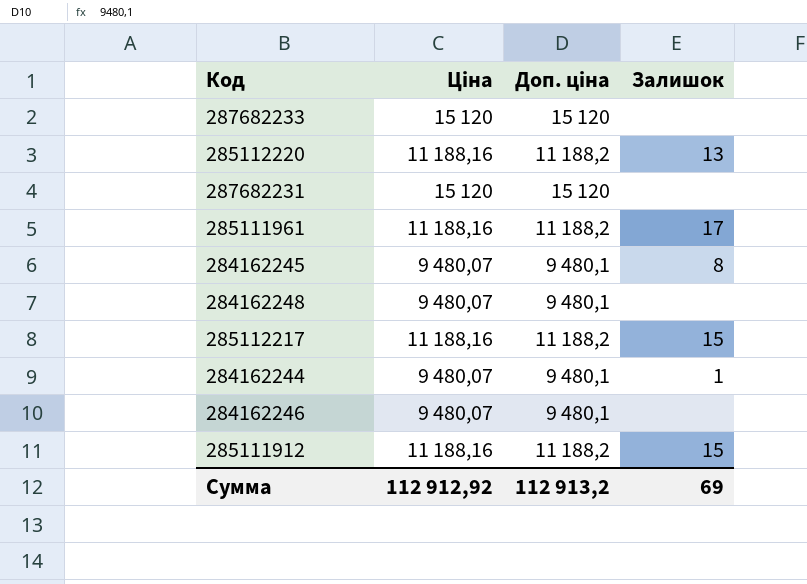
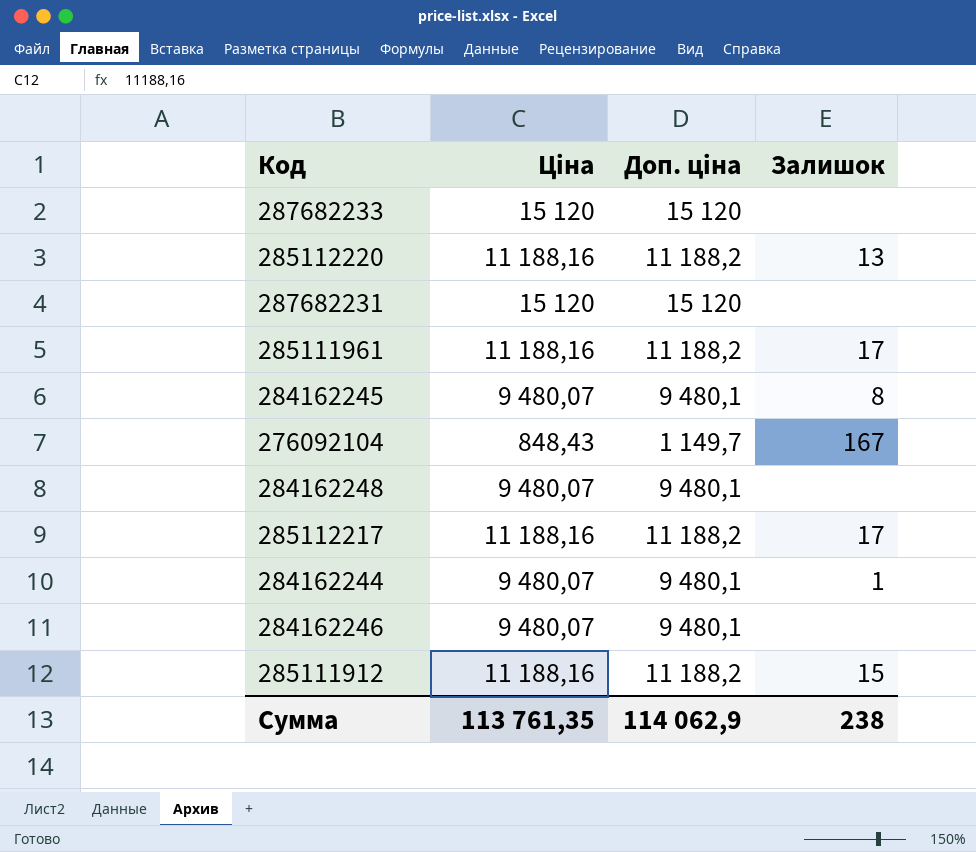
row 276092104: none -> 848,43 | 1 149,7 | 167
285112217 | Залишок: 15 -> 17
Сумма | Ціна: 112 912,92 -> 113 761,35
Сумма | Доп. ціна: 112 913,2 -> 114 062,9
Сумма | Залишок: 69 -> 238

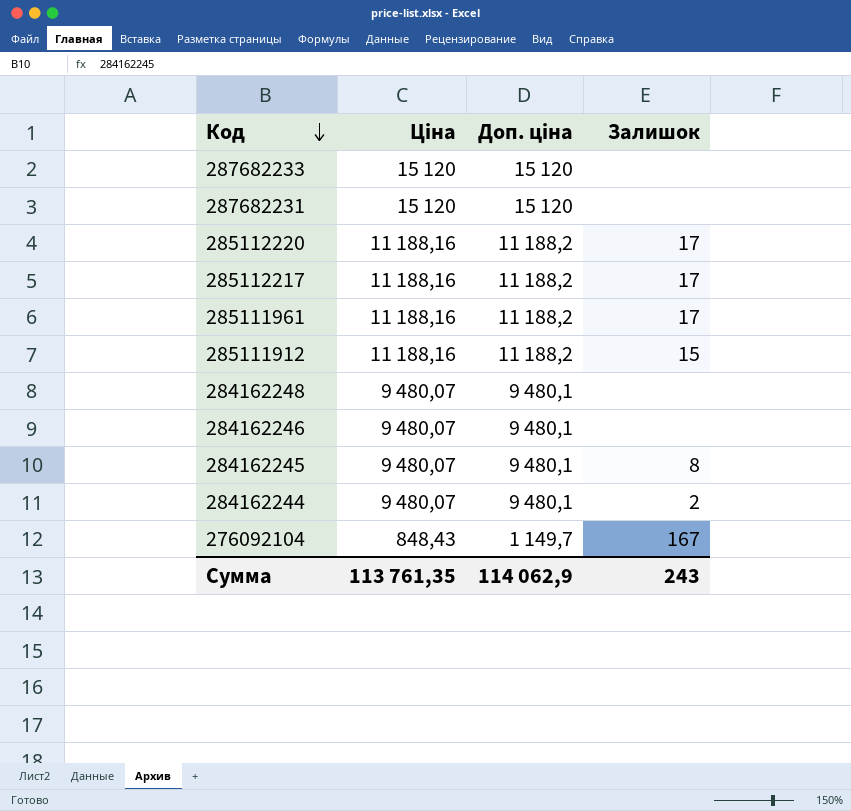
row order: none -> Код descending
285112220 | Залишок: 13 -> 17
284162244 | Залишок: 1 -> 2
Сумма | Залишок: 238 -> 243

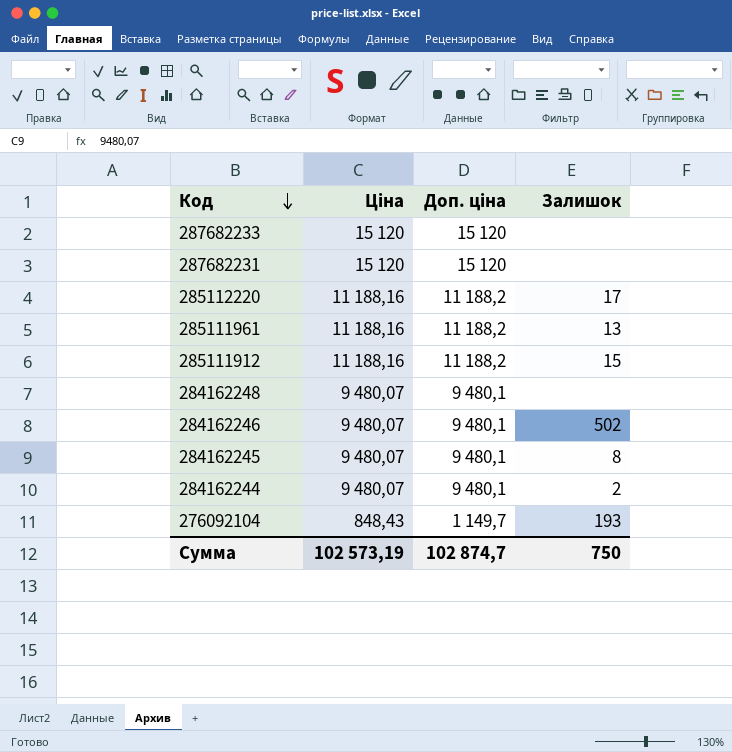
row 285112217: 11 188,16 | 11 188,2 | 17 -> none
285111961 | Залишок: 17 -> 13
284162246 | Залишок: none -> 502
276092104 | Залишок: 167 -> 193
Сумма | Ціна: 113 761,35 -> 102 573,19
Сумма | Доп. ціна: 114 062,9 -> 102 874,7
Сумма | Залишок: 243 -> 750

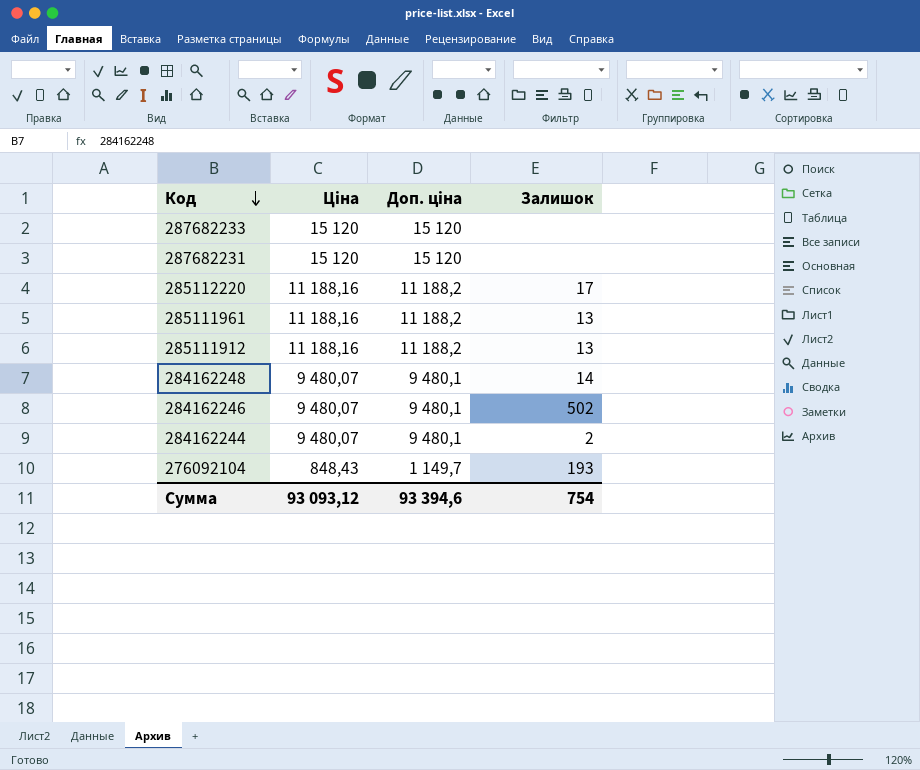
row 284162245: 9 480,07 | 9 480,1 | 8 -> none
285111912 | Залишок: 15 -> 13
284162248 | Залишок: none -> 14
Сумма | Ціна: 102 573,19 -> 93 093,12
Сумма | Доп. ціна: 102 874,7 -> 93 394,6
Сумма | Залишок: 750 -> 754

